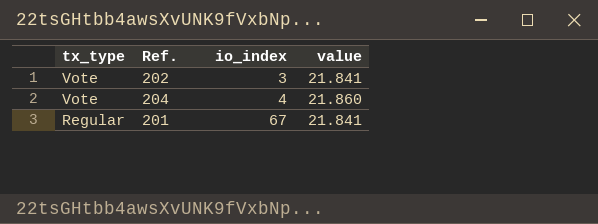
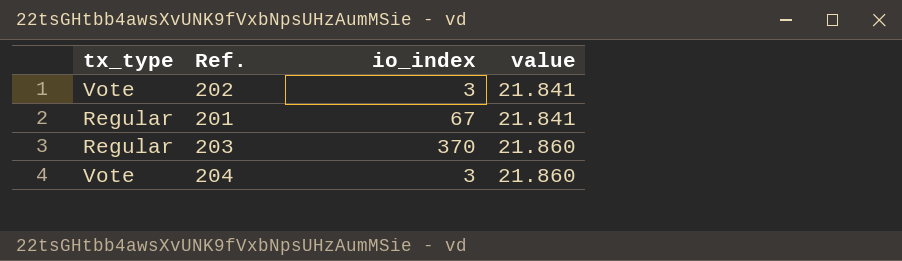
row order: tx_type descending -> value ascending
row 203: none -> Regular | 370 | 21.860
204 | io_index: 4 -> 3

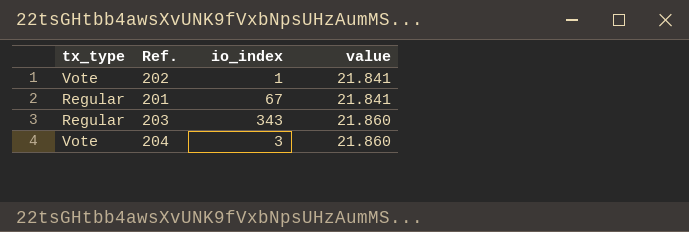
202 | io_index: 3 -> 1
203 | io_index: 370 -> 343

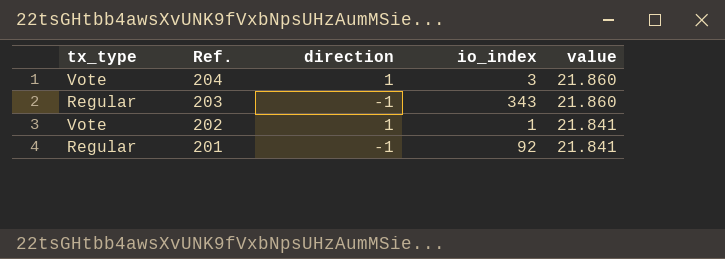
row order: value ascending -> Ref. descending
column direction | position: none -> 3
201 | io_index: 67 -> 92

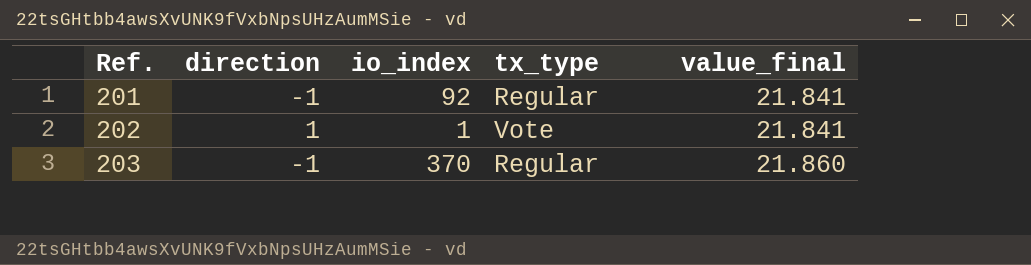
row order: Ref. descending -> Ref. ascending
column tx_type | position: 1 -> 4
column name: value -> value_final
row 204: Vote | 1 | 3 | 21.860 -> none
203 | io_index: 343 -> 370

